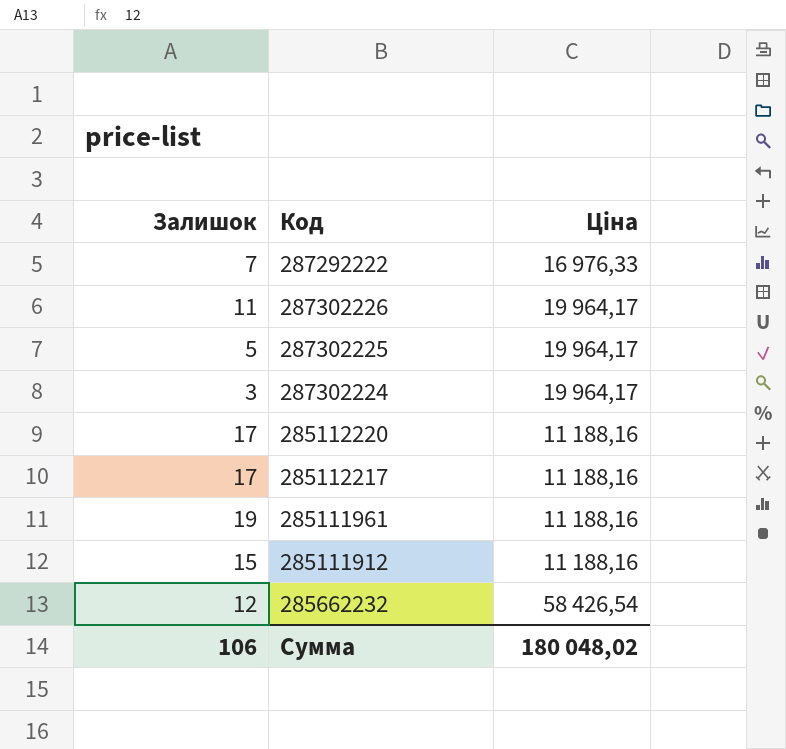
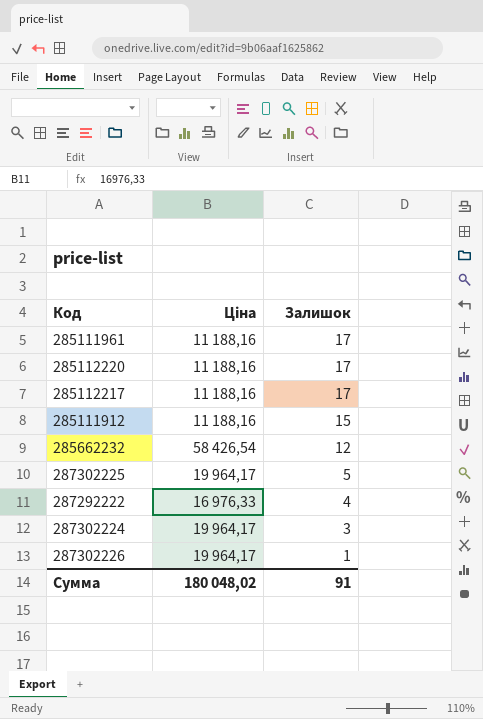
row order: none -> Залишок descending
column Залишок | position: 1 -> 3
285111961 | Залишок: 19 -> 17
287292222 | Залишок: 7 -> 4
287302226 | Залишок: 11 -> 1
Сумма | Залишок: 106 -> 91

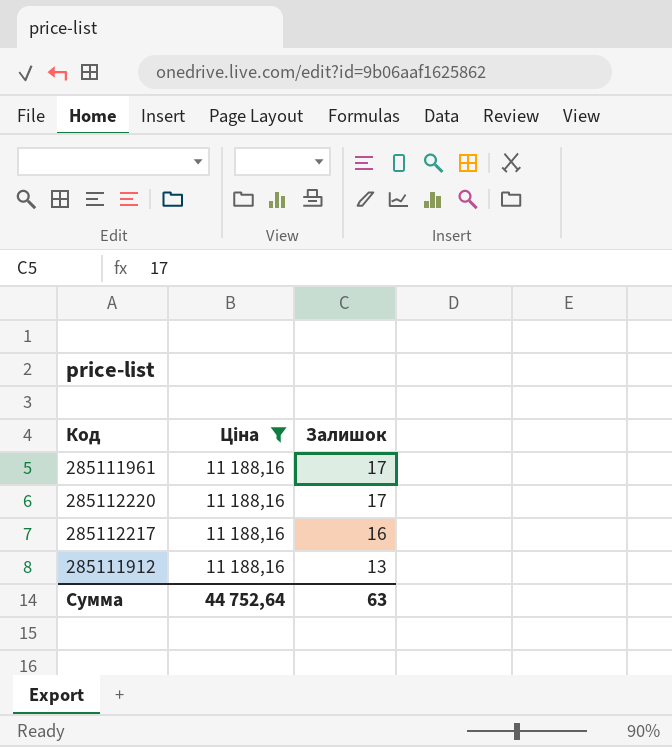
filter: none -> Ціна = 11 188,16
285112217 | Залишок: 17 -> 16
285111912 | Залишок: 15 -> 13
Сумма | Ціна: 180 048,02 -> 44 752,64
Сумма | Залишок: 91 -> 63

